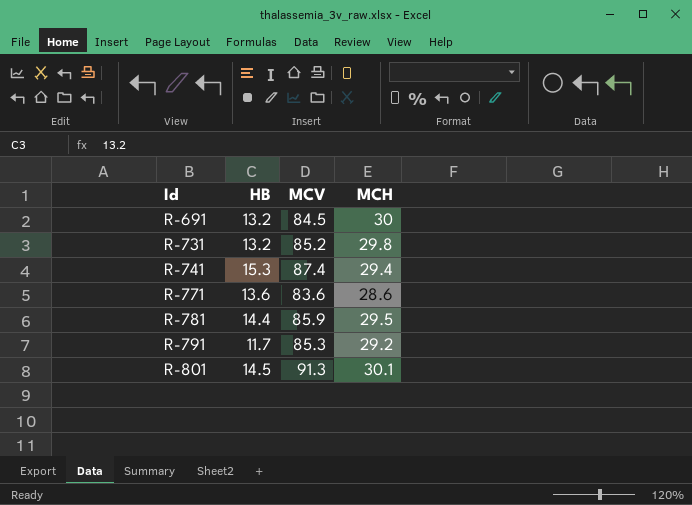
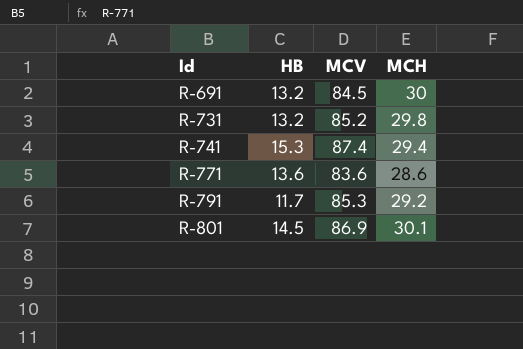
row R-781: 14.4 | 85.9 | 29.5 -> none
R-801 | MCV: 91.3 -> 86.9

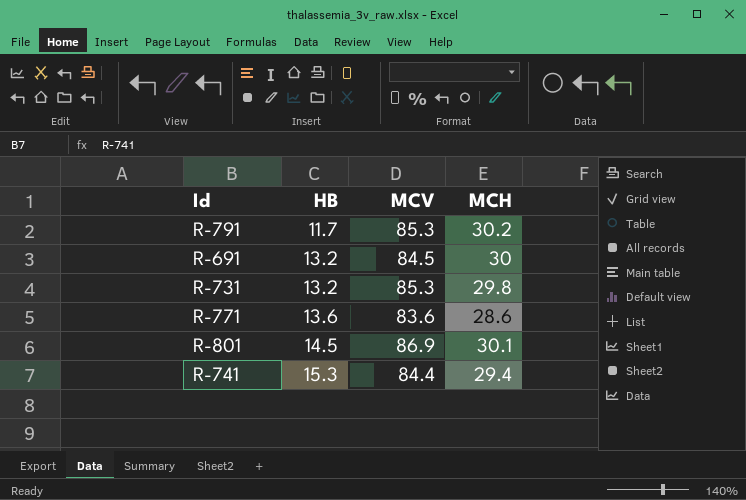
row order: Id ascending -> HB ascending
R-791 | MCH: 29.2 -> 30.2
R-731 | MCV: 85.2 -> 85.3
R-741 | MCV: 87.4 -> 84.4

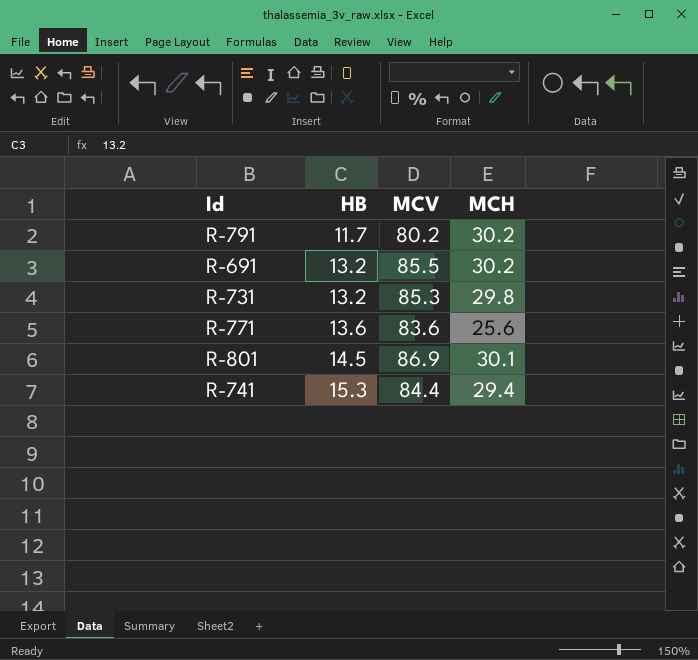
R-791 | MCV: 85.3 -> 80.2
R-691 | MCV: 84.5 -> 85.5
R-691 | MCH: 30 -> 30.2
R-771 | MCH: 28.6 -> 25.6

